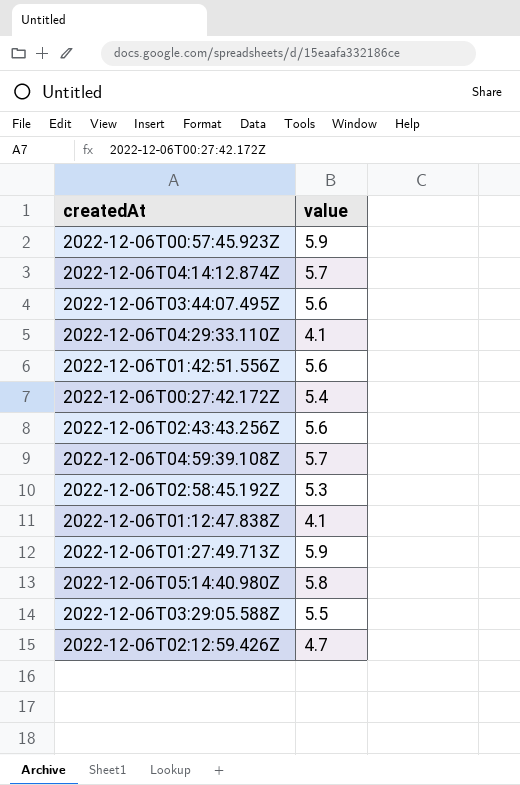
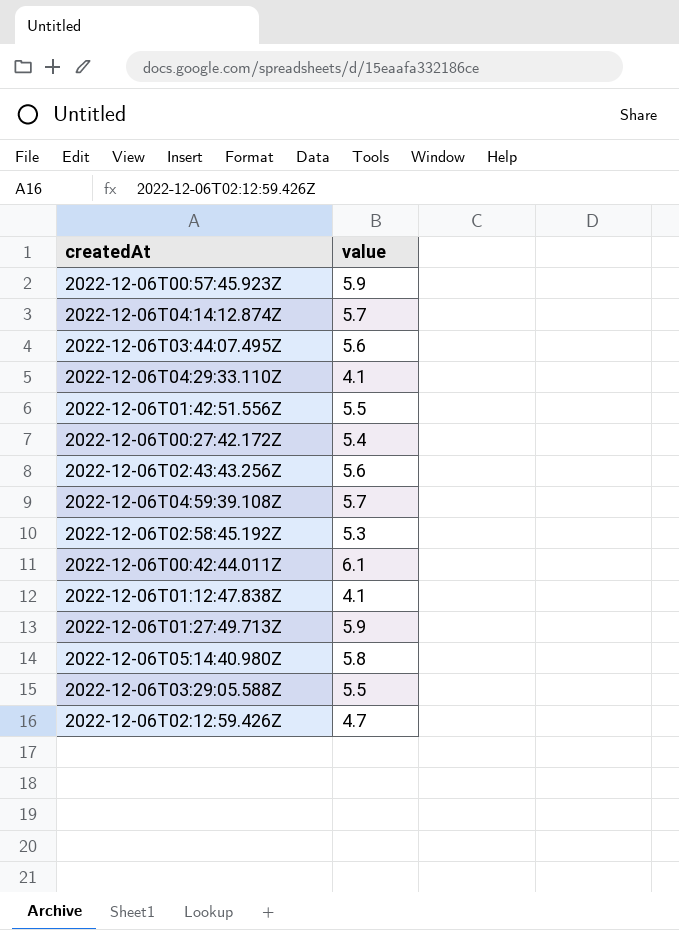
2022-12-06T01:42:51.556Z | value: 5.6 -> 5.5
row 2022-12-06T00:42:44.011Z: none -> 6.1

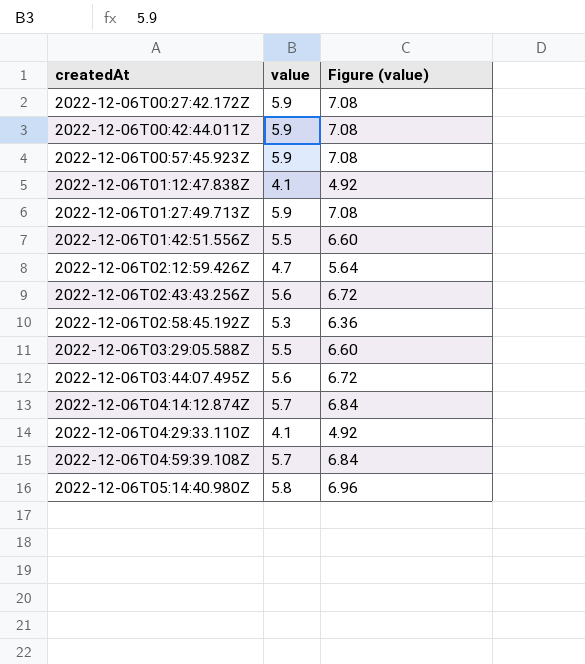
row order: none -> createdAt ascending
column Figure (value) | formula: none -> [value] * 1.2
2022-12-06T00:27:42.172Z | value: 5.4 -> 5.9
2022-12-06T00:42:44.011Z | value: 6.1 -> 5.9

